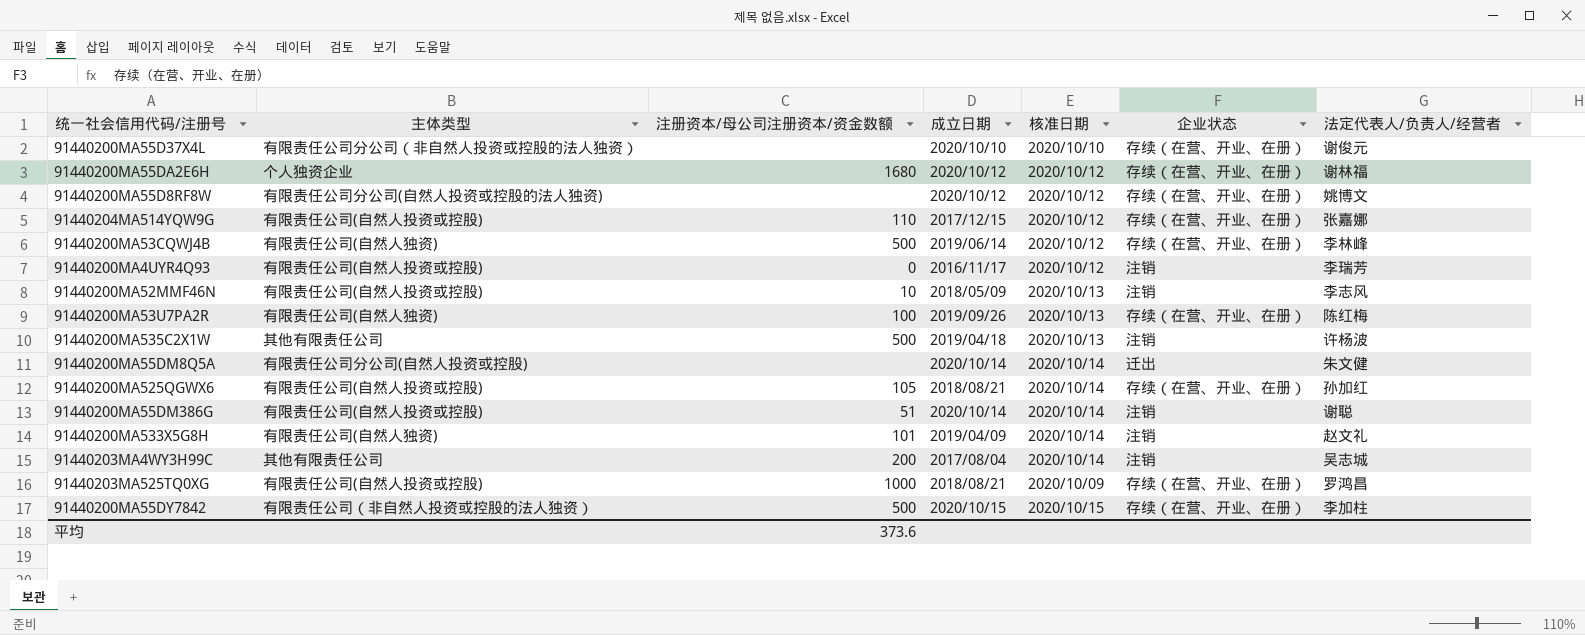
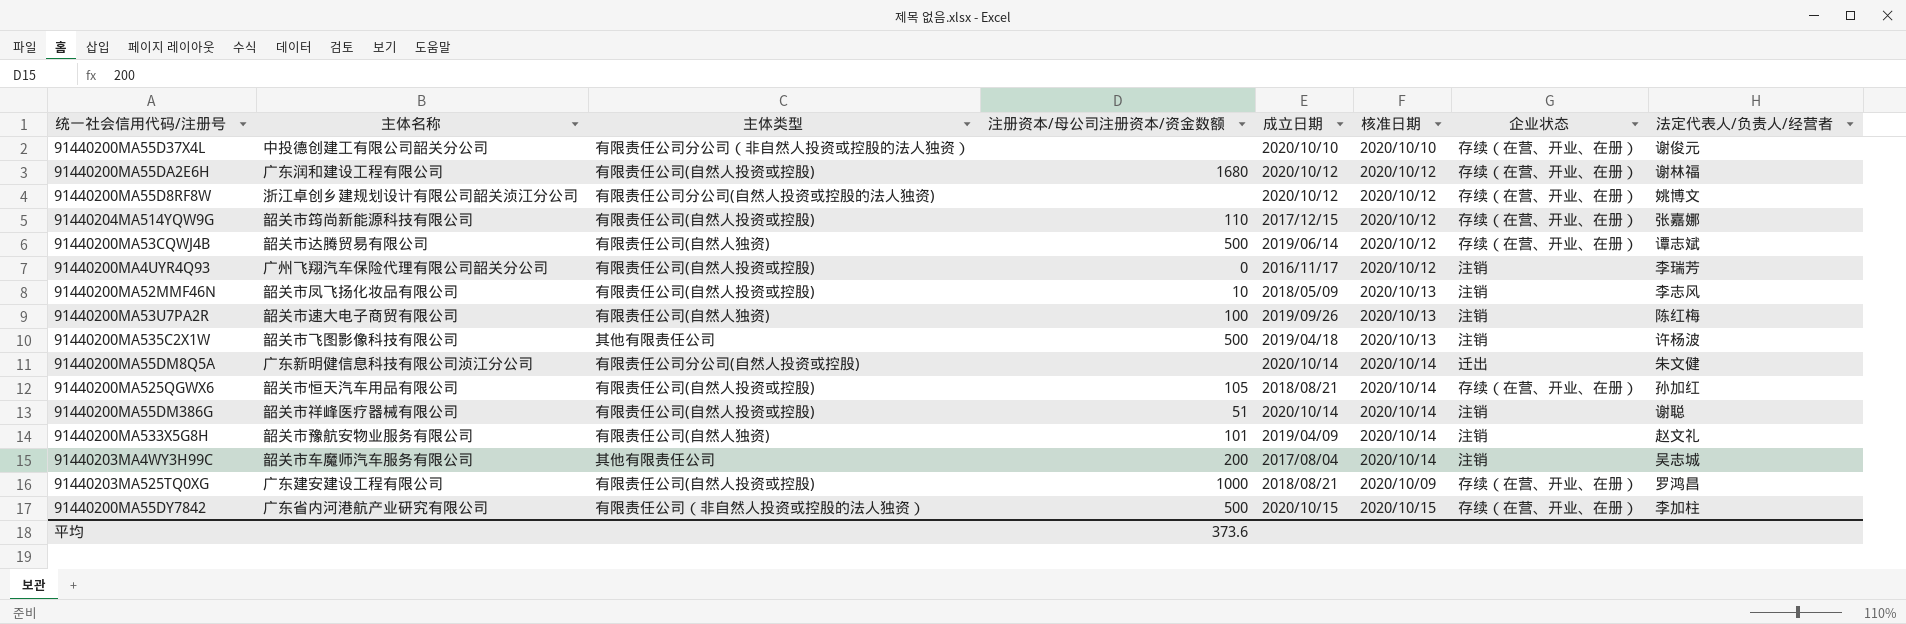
column 主体名称 | position: none -> 2
91440200MA55DA2E6H | 主体类型: 个人独资企业 -> 有限责任公司(自然人投资或控股)
91440200MA53CQWJ4B | 法定代表人/负责人/经营者: 李林峰 -> 谭志斌
91440200MA53U7PA2R | 企业状态: 存续（在营、开业、在册） -> 注销

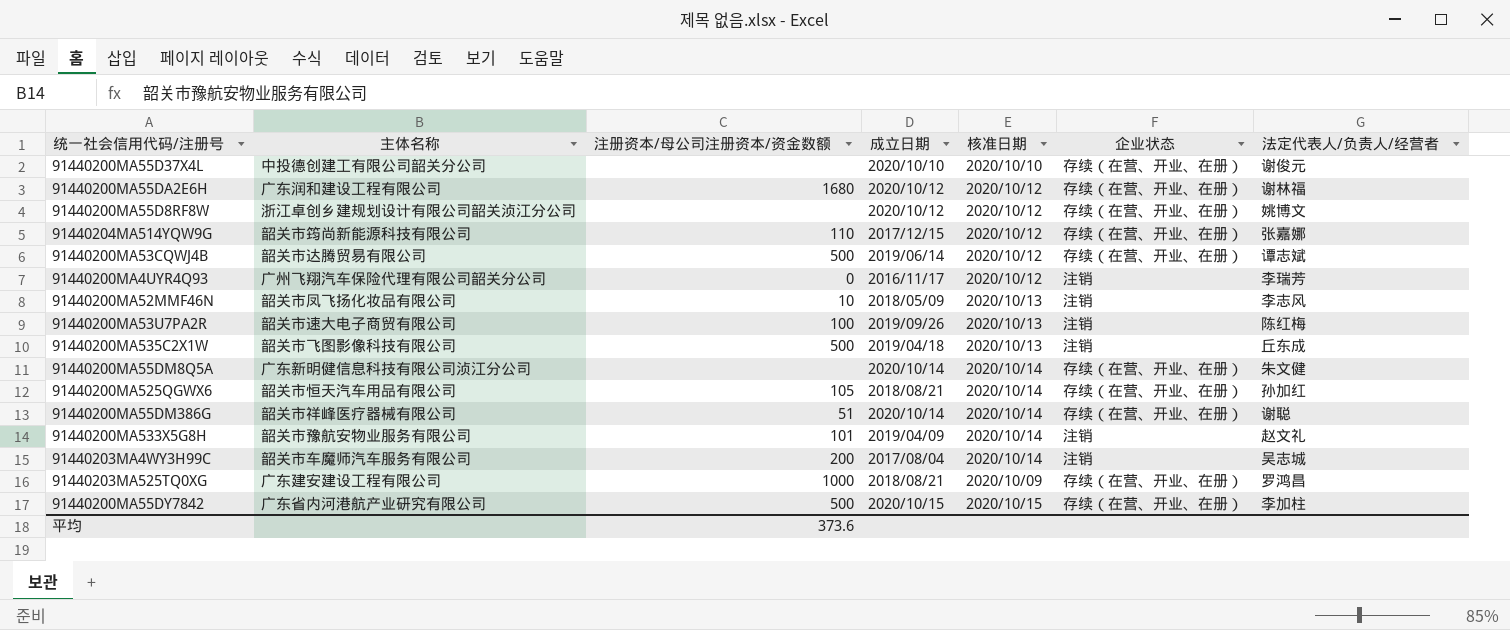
column 主体类型 | position: 3 -> none
91440200MA535C2X1W | 法定代表人/负责人/经营者: 许杨波 -> 丘东成
91440200MA55DM8Q5A | 企业状态: 迁出 -> 存续（在营、开业、在册）
91440200MA55DM386G | 企业状态: 注销 -> 存续（在营、开业、在册）

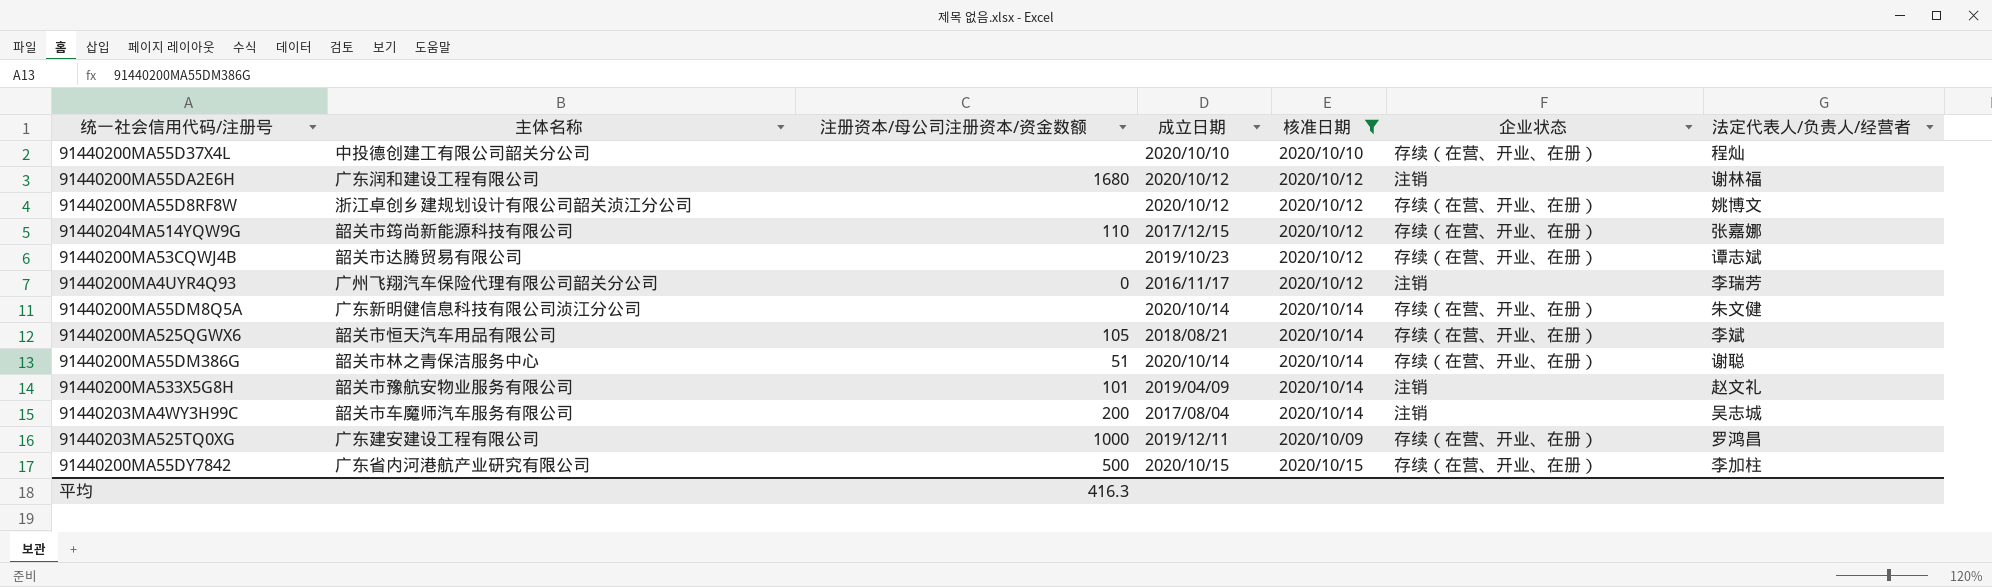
filter: none -> 核准日期 != 2020/10/13
91440200MA55D37X4L | 法定代表人/负责人/经营者: 谢俊元 -> 程灿
91440200MA55DA2E6H | 企业状态: 存续（在营、开业、在册） -> 注销
91440200MA53CQWJ4B | 注册资本/母公司注册资本/资金数额: 500 -> none
91440200MA53CQWJ4B | 成立日期: 2019/06/14 -> 2019/10/23
91440200MA525QGWX6 | 法定代表人/负责人/经营者: 孙加红 -> 李斌
91440200MA55DM386G | 主体名称: 韶关市祥峰医疗器械有限公司 -> 韶关市林之青保洁服务中心
91440203MA525TQ0XG | 成立日期: 2018/08/21 -> 2019/12/11
平均 | 注册资本/母公司注册资本/资金数额: 373.6 -> 416.3

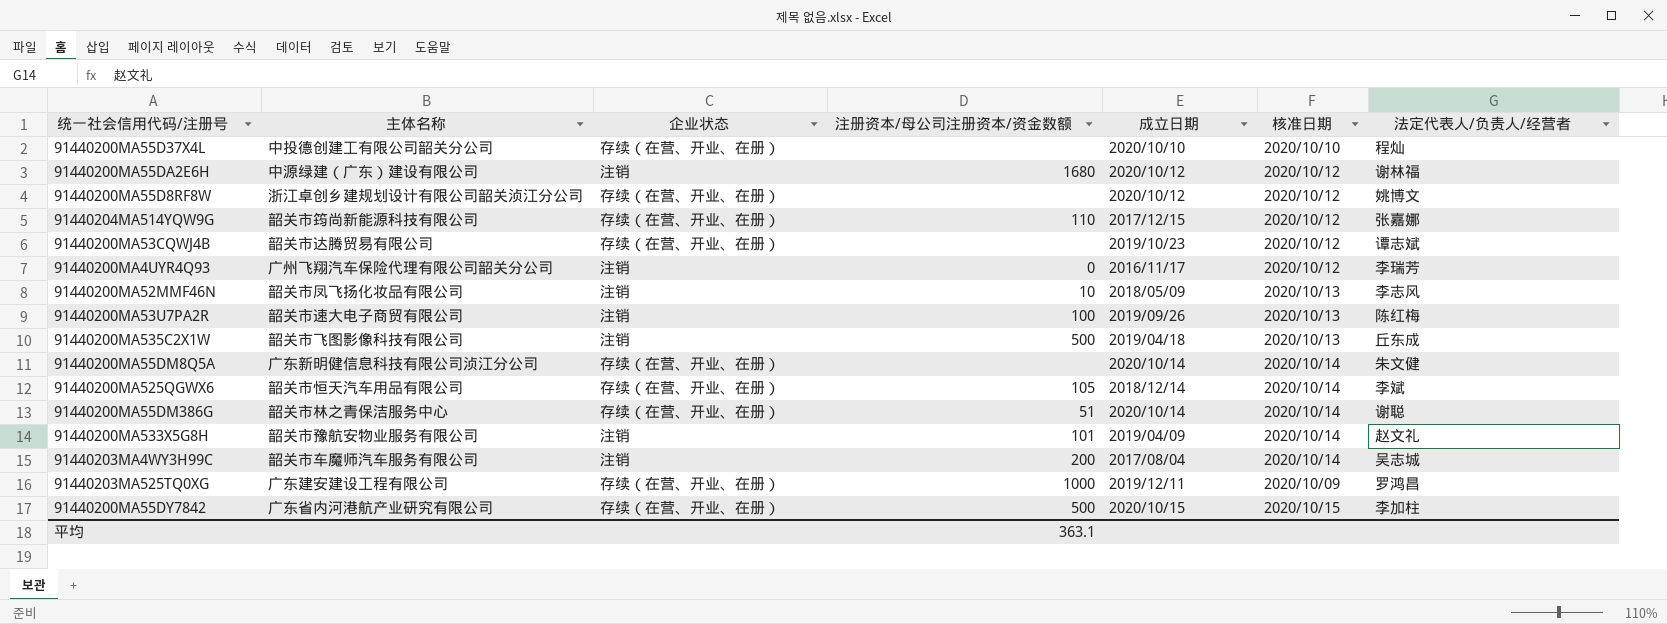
filter: 核准日期 != 2020/10/13 -> none
column 企业状态 | position: 6 -> 3
91440200MA55DA2E6H | 主体名称: 广东润和建设工程有限公司 -> 中源绿建（广东）建设有限公司
91440200MA525QGWX6 | 成立日期: 2018/08/21 -> 2018/12/14
平均 | 注册资本/母公司注册资本/资金数额: 416.3 -> 363.1

